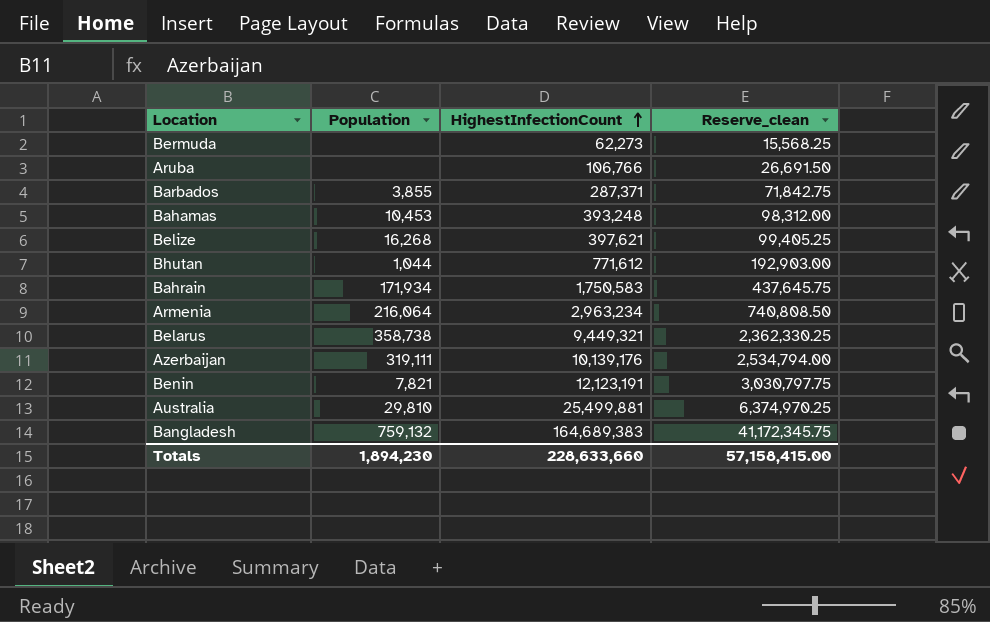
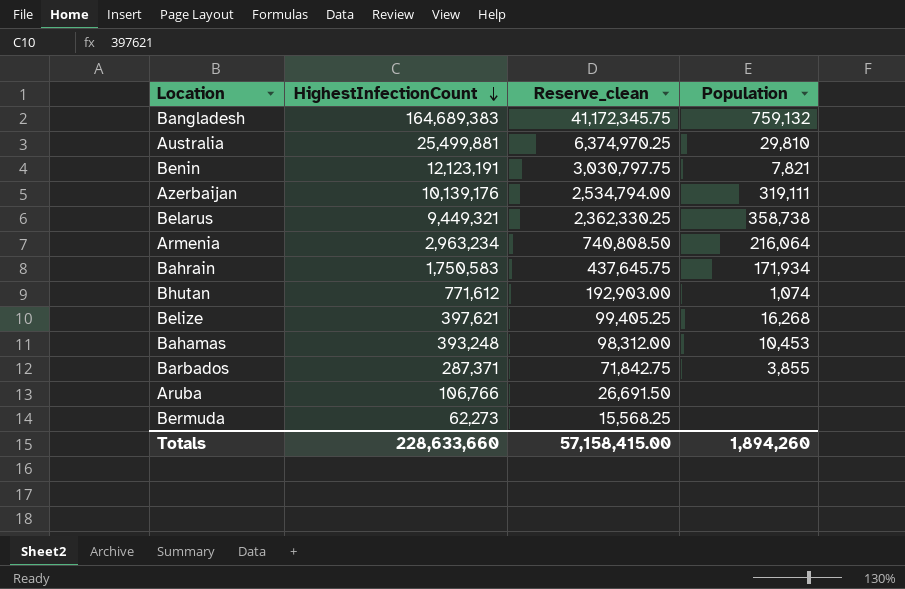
row order: HighestInfectionCount ascending -> HighestInfectionCount descending
column Population | position: 2 -> 4
Bhutan | Population: 1,044 -> 1,074
Totals | Population: 1,894,230 -> 1,894,260

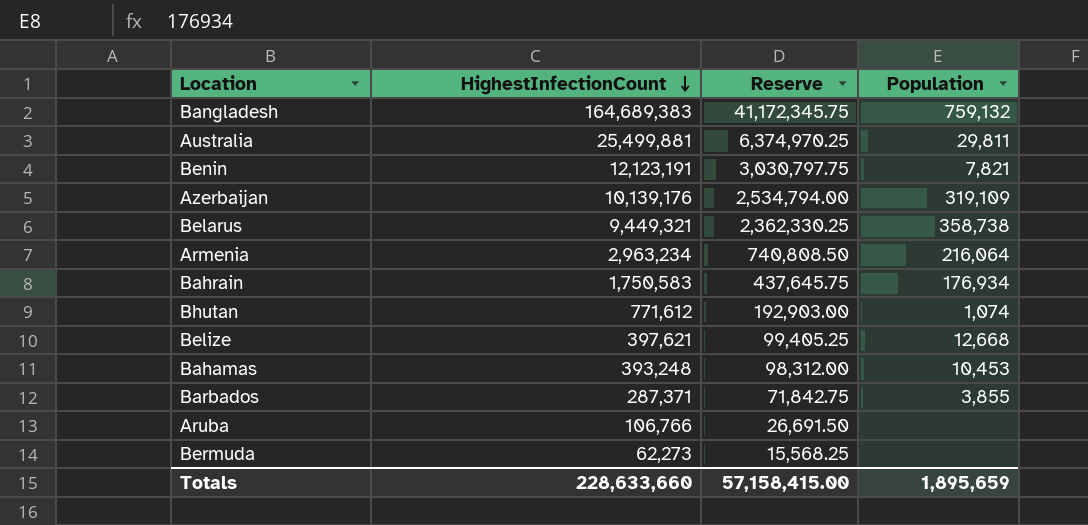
column name: Reserve_clean -> Reserve
Australia | Population: 29,810 -> 29,811
Azerbaijan | Population: 319,111 -> 319,109
Bahrain | Population: 171,934 -> 176,934
Belize | Population: 16,268 -> 12,668
Totals | Population: 1,894,260 -> 1,895,659

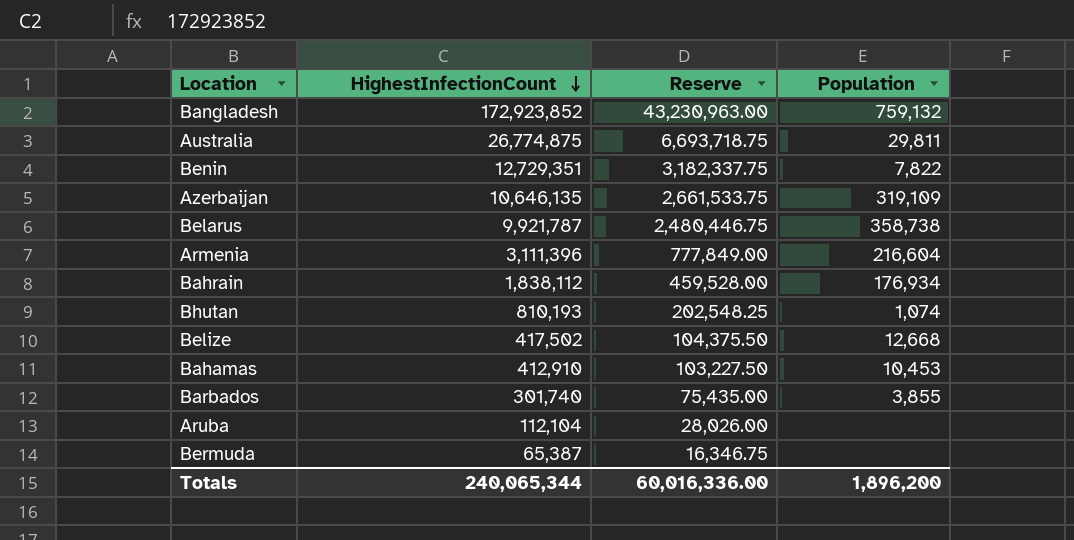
Bangladesh | HighestInfectionCount: 164,689,383 -> 172,923,852
Bangladesh | Reserve: 41,172,345.75 -> 43,230,963.00
Australia | HighestInfectionCount: 25,499,881 -> 26,774,875
Australia | Reserve: 6,374,970.25 -> 6,693,718.75
Benin | HighestInfectionCount: 12,123,191 -> 12,729,351
Benin | Reserve: 3,030,797.75 -> 3,182,337.75
Benin | Population: 7,821 -> 7,822
Azerbaijan | HighestInfectionCount: 10,139,176 -> 10,646,135
Azerbaijan | Reserve: 2,534,794.00 -> 2,661,533.75
Belarus | HighestInfectionCount: 9,449,321 -> 9,921,787
Belarus | Reserve: 2,362,330.25 -> 2,480,446.75
Armenia | HighestInfectionCount: 2,963,234 -> 3,111,396
Armenia | Reserve: 740,808.50 -> 777,849.00
Armenia | Population: 216,064 -> 216,604
Bahrain | HighestInfectionCount: 1,750,583 -> 1,838,112
Bahrain | Reserve: 437,645.75 -> 459,528.00
Bhutan | HighestInfectionCount: 771,612 -> 810,193
Bhutan | Reserve: 192,903.00 -> 202,548.25
Belize | HighestInfectionCount: 397,621 -> 417,502
Belize | Reserve: 99,405.25 -> 104,375.50
Bahamas | HighestInfectionCount: 393,248 -> 412,910
Bahamas | Reserve: 98,312.00 -> 103,227.50
Barbados | HighestInfectionCount: 287,371 -> 301,740
Barbados | Reserve: 71,842.75 -> 75,435.00
Aruba | HighestInfectionCount: 106,766 -> 112,104
Aruba | Reserve: 26,691.50 -> 28,026.00
Bermuda | HighestInfectionCount: 62,273 -> 65,387
Bermuda | Reserve: 15,568.25 -> 16,346.75
Totals | HighestInfectionCount: 228,633,660 -> 240,065,344
Totals | Reserve: 57,158,415.00 -> 60,016,336.00
Totals | Population: 1,895,659 -> 1,896,200

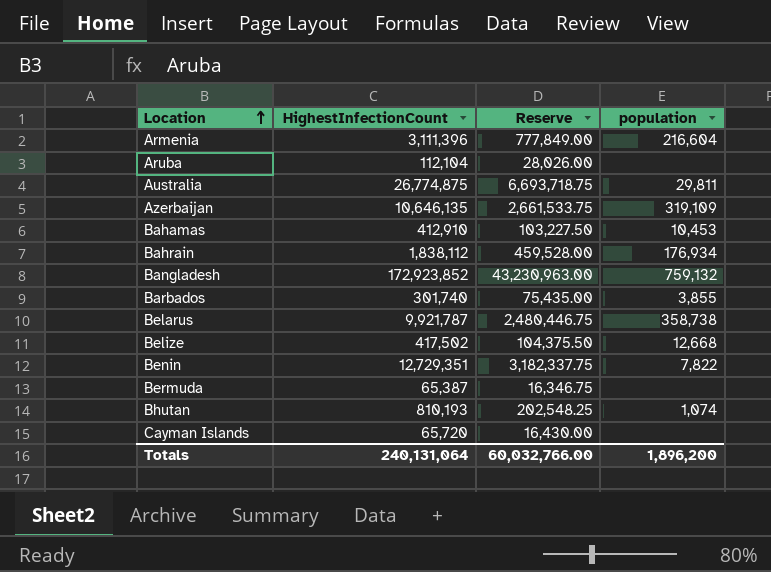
row order: HighestInfectionCount descending -> Location ascending
column name: Population -> population
row Cayman Islands: none -> 65,720 | 16,430.00 | none
Totals | HighestInfectionCount: 240,065,344 -> 240,131,064
Totals | Reserve: 60,016,336.00 -> 60,032,766.00

